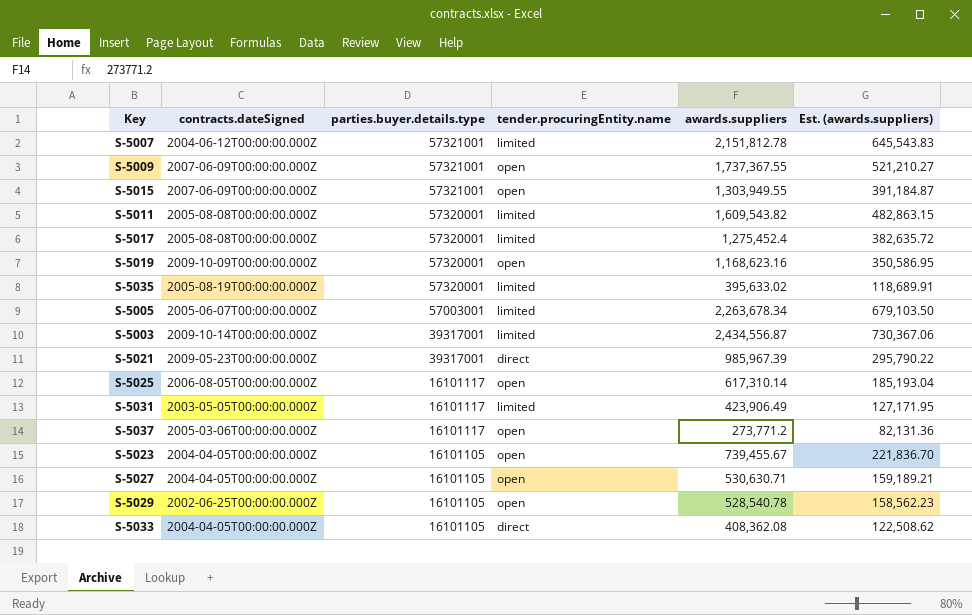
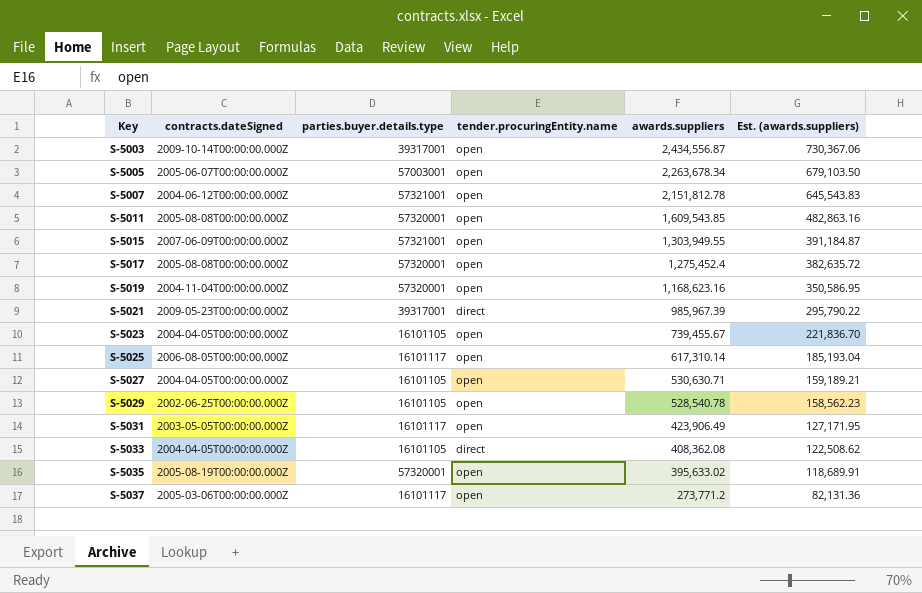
row order: parties.buyer.details.type descending -> Key ascending
row S-5009: 2007-06-09T00:00:00.000Z | 57321001 | open | 1,737,367.55 | 521,210.27 -> none
S-5003 | tender.procuringEntity.name: limited -> open
S-5005 | tender.procuringEntity.name: limited -> open
S-5007 | tender.procuringEntity.name: limited -> open
S-5011 | tender.procuringEntity.name: limited -> open
S-5011 | awards.suppliers: 1,609,543.82 -> 1,609,543.85
S-5011 | Est. (awards.suppliers): 482,863.15 -> 482,863.16
S-5017 | tender.procuringEntity.name: limited -> open
S-5019 | contracts.dateSigned: 2009-10-09T00:00:00.000Z -> 2004-11-04T00:00:00.000Z
S-5031 | tender.procuringEntity.name: limited -> open
S-5035 | tender.procuringEntity.name: limited -> open

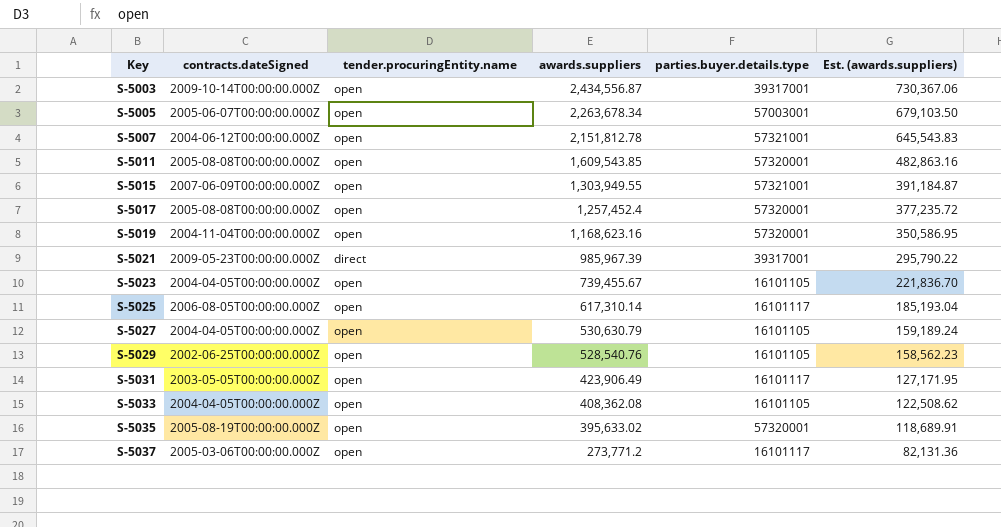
column parties.buyer.details.type | position: 3 -> 5
S-5017 | awards.suppliers: 1,275,452.4 -> 1,257,452.4
S-5017 | Est. (awards.suppliers): 382,635.72 -> 377,235.72
S-5027 | awards.suppliers: 530,630.71 -> 530,630.79
S-5027 | Est. (awards.suppliers): 159,189.21 -> 159,189.24
S-5029 | awards.suppliers: 528,540.78 -> 528,540.76
S-5033 | tender.procuringEntity.name: direct -> open

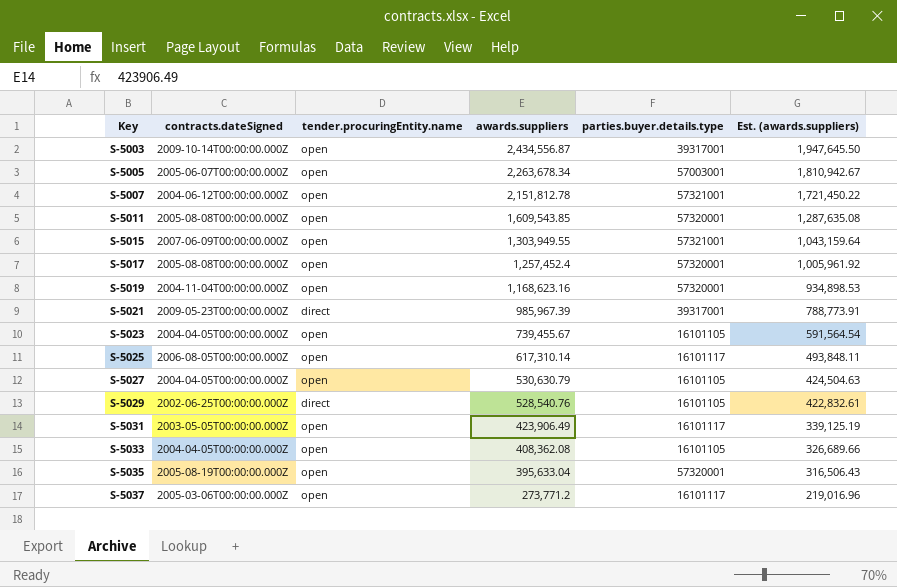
column Est. (awards.suppliers) | formula: [awards.suppliers] * 0.3 -> [awards.suppliers] * 0.8
S-5029 | tender.procuringEntity.name: open -> direct
S-5035 | awards.suppliers: 395,633.02 -> 395,633.04

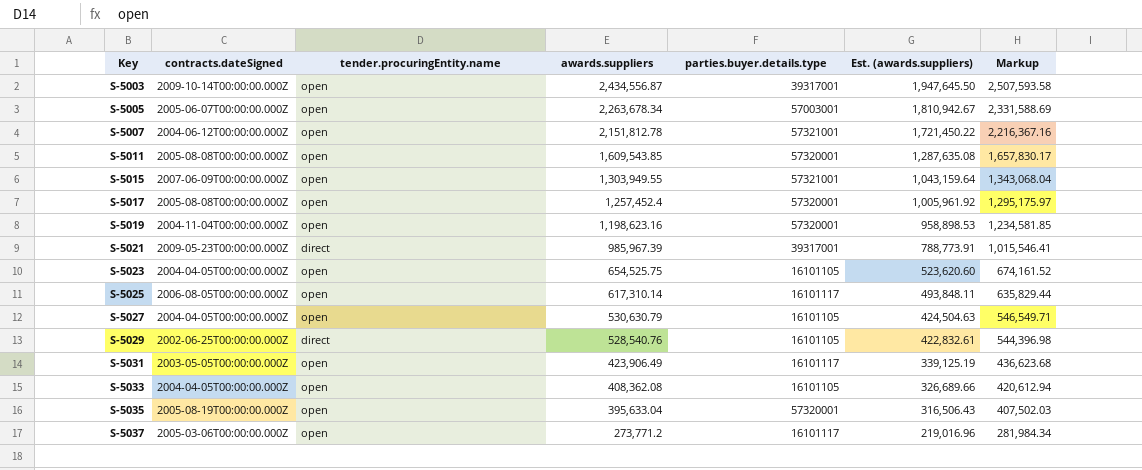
column Markup | formula: none -> [awards.suppliers] * 1.03
S-5019 | awards.suppliers: 1,168,623.16 -> 1,198,623.16
S-5019 | Est. (awards.suppliers): 934,898.53 -> 958,898.53
S-5023 | awards.suppliers: 739,455.67 -> 654,525.75
S-5023 | Est. (awards.suppliers): 591,564.54 -> 523,620.60

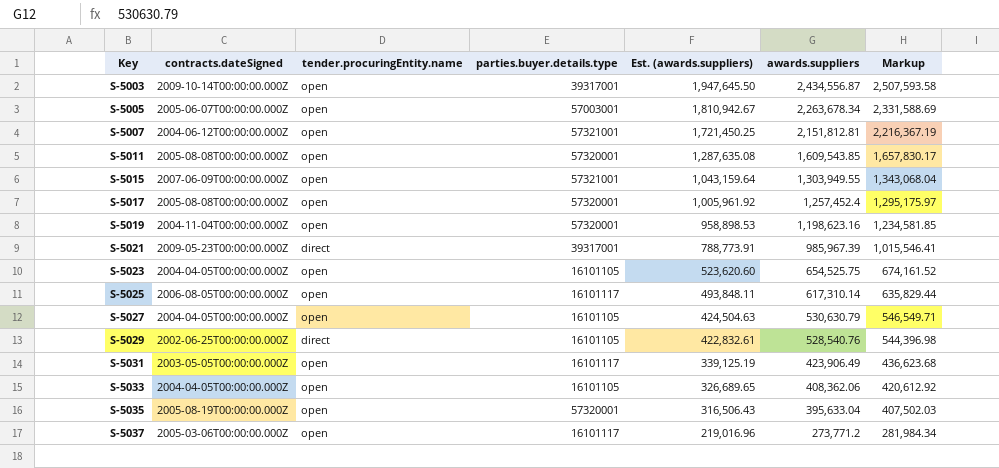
column awards.suppliers | position: 4 -> 6
S-5007 | Est. (awards.suppliers): 1,721,450.22 -> 1,721,450.25
S-5007 | awards.suppliers: 2,151,812.78 -> 2,151,812.81
S-5007 | Markup: 2,216,367.16 -> 2,216,367.19
S-5033 | Est. (awards.suppliers): 326,689.66 -> 326,689.65
S-5033 | awards.suppliers: 408,362.08 -> 408,362.06
S-5033 | Markup: 420,612.94 -> 420,612.92

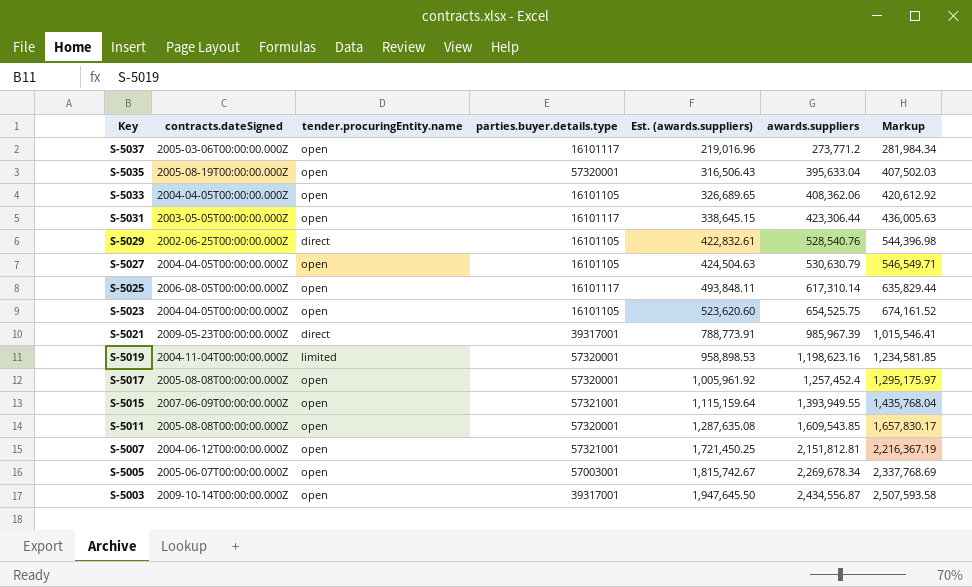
row order: Key ascending -> Key descending
S-5031 | Est. (awards.suppliers): 339,125.19 -> 338,645.15
S-5031 | awards.suppliers: 423,906.49 -> 423,306.44
S-5031 | Markup: 436,623.68 -> 436,005.63
S-5019 | tender.procuringEntity.name: open -> limited
S-5015 | Est. (awards.suppliers): 1,043,159.64 -> 1,115,159.64
S-5015 | awards.suppliers: 1,303,949.55 -> 1,393,949.55
S-5015 | Markup: 1,343,068.04 -> 1,435,768.04
S-5005 | Est. (awards.suppliers): 1,810,942.67 -> 1,815,742.67
S-5005 | awards.suppliers: 2,263,678.34 -> 2,269,678.34
S-5005 | Markup: 2,331,588.69 -> 2,337,768.69

